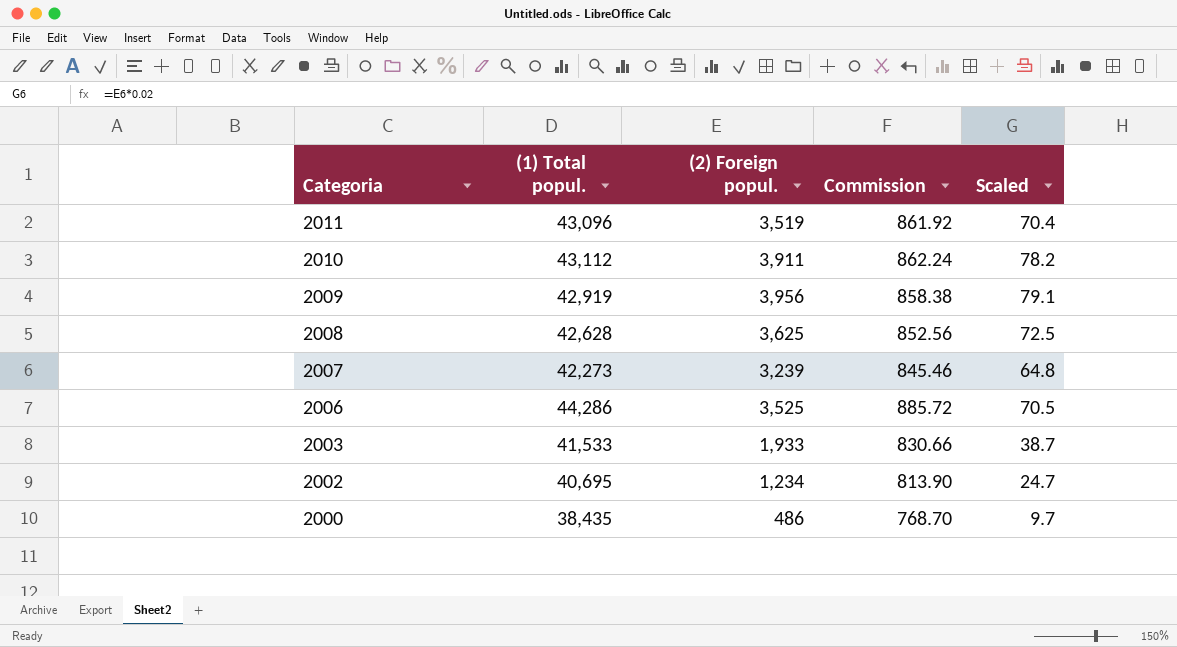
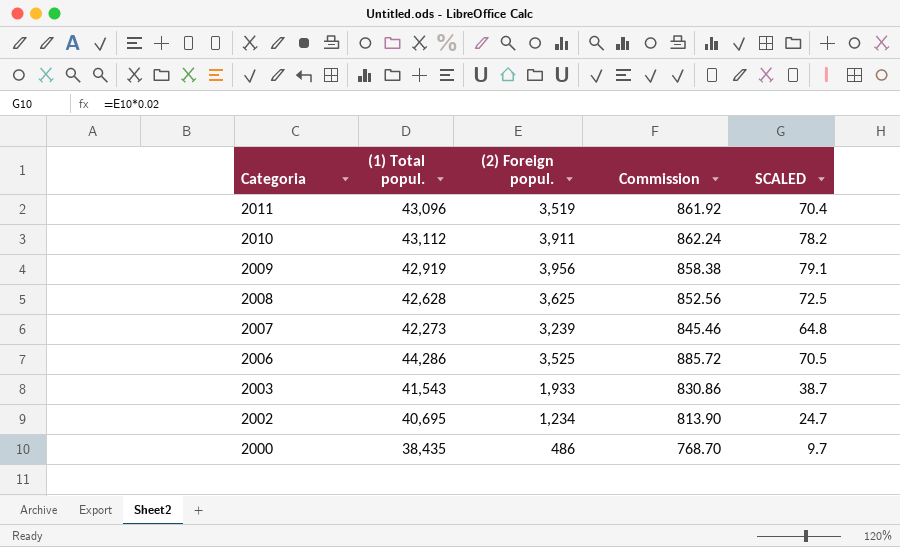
column name: Scaled -> SCALED
2003 | (1) Total popul.: 41,533 -> 41,543
2003 | Commission: 830.66 -> 830.86

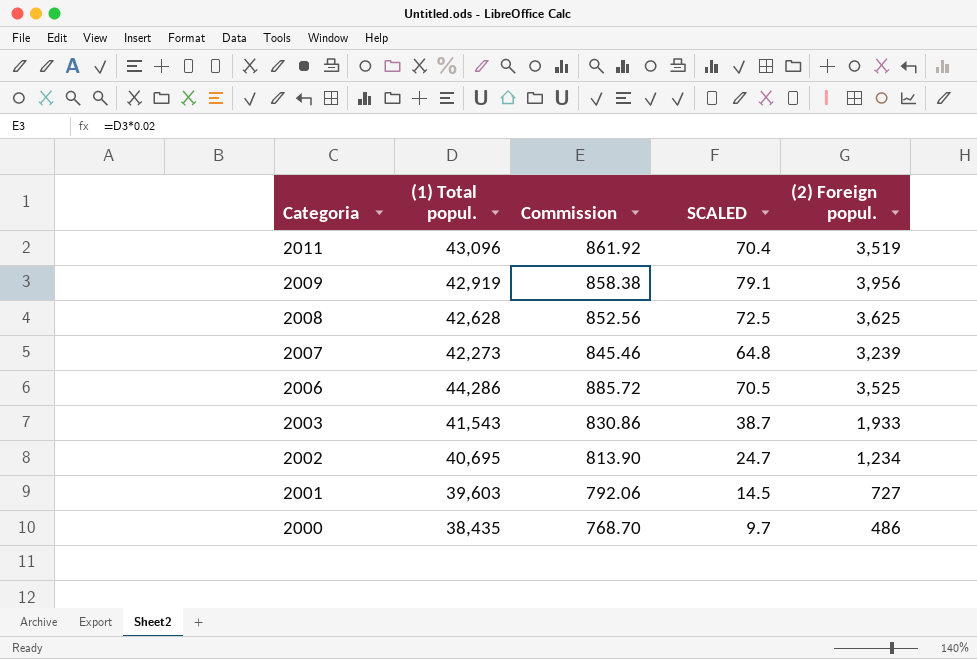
column (2) Foreign popul. | position: 3 -> 5
row 2010: 43,112 | 3,911 | 862.24 | 78.2 -> none
row 2001: none -> 39,603 | 792.06 | 14.5 | 727

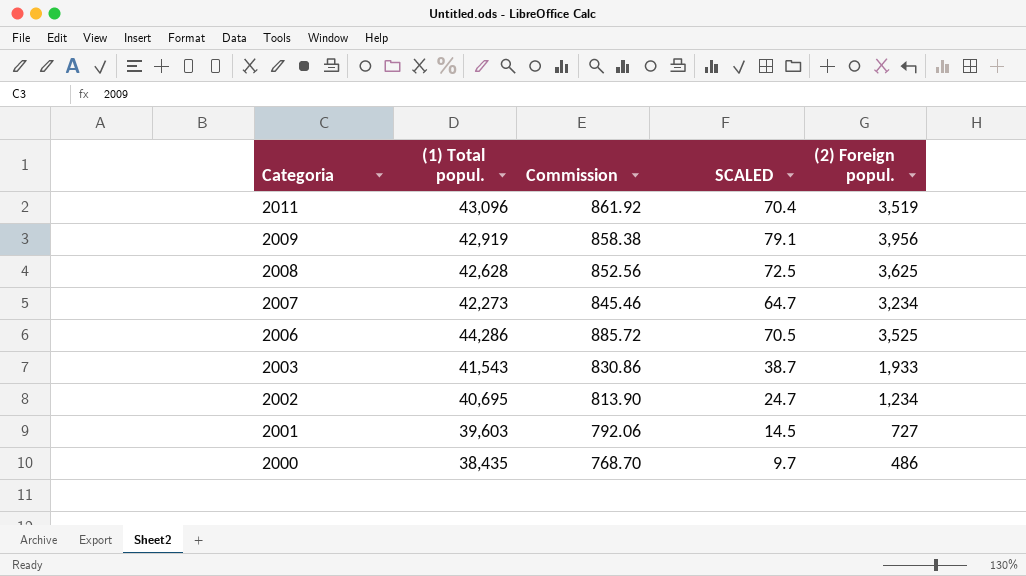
2007 | SCALED: 64.8 -> 64.7
2007 | (2) Foreign popul.: 3,239 -> 3,234

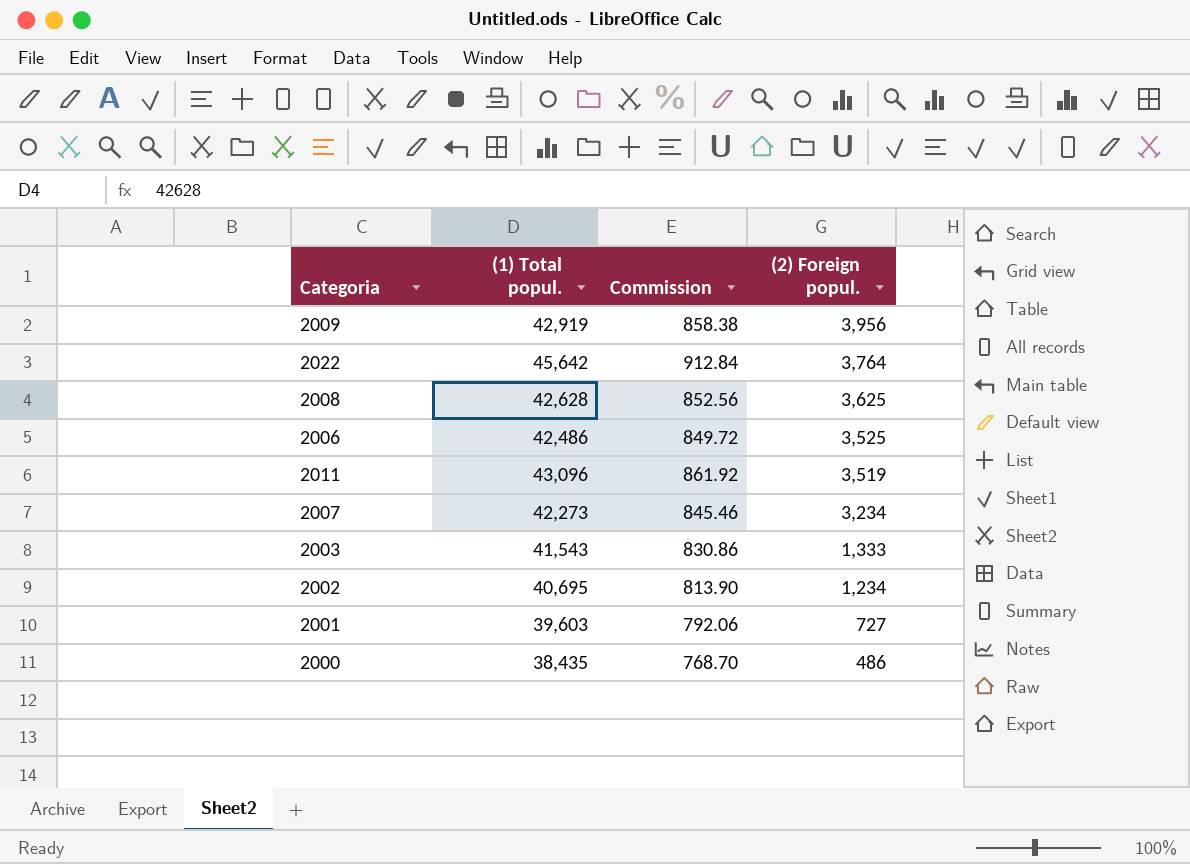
row order: Categoria descending -> (2) Foreign popul. descending
column SCALED | formula: [(2) Foreign popul.] * 0.02 -> none
row 2022: none -> 45,642 | 912.84 | 3,764
2006 | (1) Total popul.: 44,286 -> 42,486
2006 | Commission: 885.72 -> 849.72
2003 | (2) Foreign popul.: 1,933 -> 1,333

